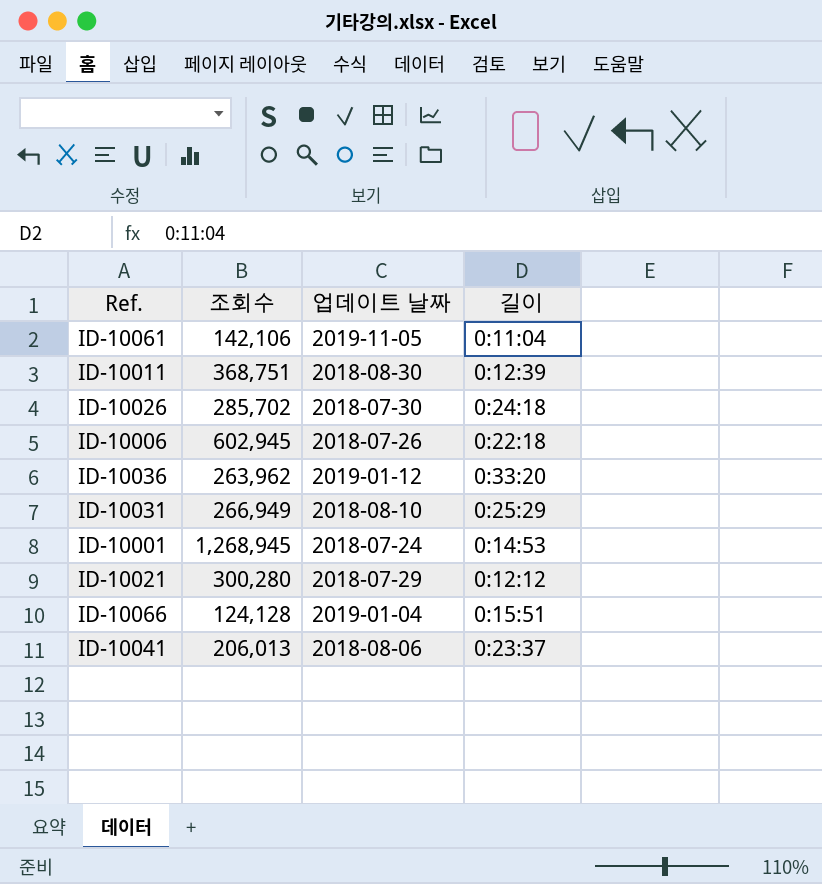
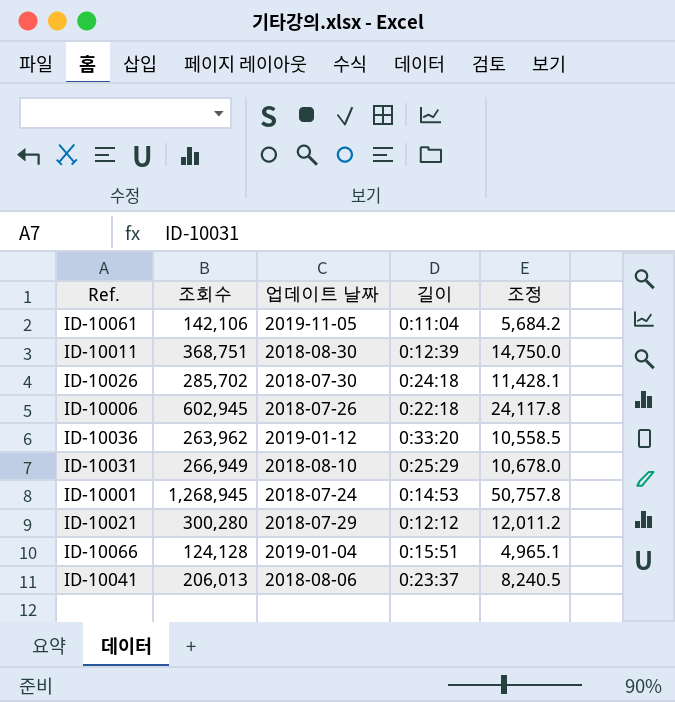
column 조정 | formula: none -> [조회수] * 0.04

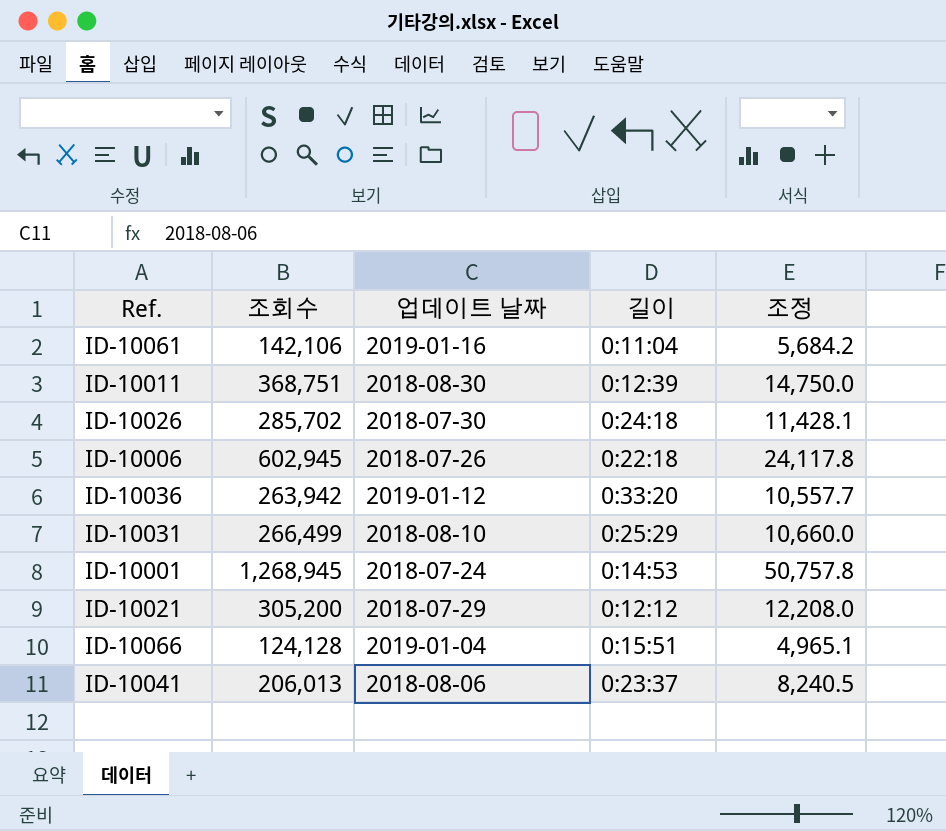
ID-10061 | 업데이트 날짜: 2019-11-05 -> 2019-01-16
ID-10036 | 조회수: 263,962 -> 263,942
ID-10036 | 조정: 10,558.5 -> 10,557.7
ID-10031 | 조회수: 266,949 -> 266,499
ID-10031 | 조정: 10,678.0 -> 10,660.0
ID-10021 | 조회수: 300,280 -> 305,200
ID-10021 | 조정: 12,011.2 -> 12,208.0

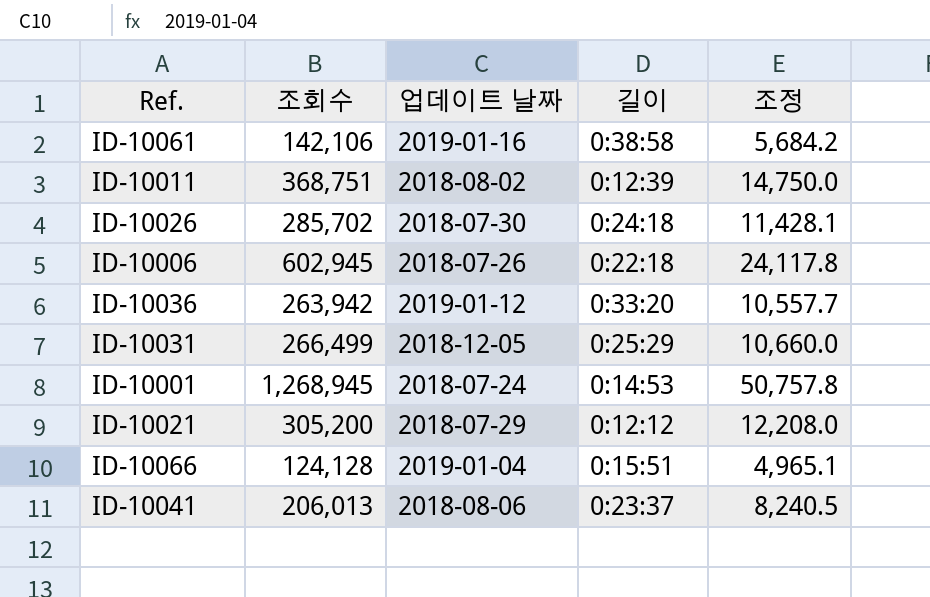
ID-10061 | 길이: 0:11:04 -> 0:38:58
ID-10011 | 업데이트 날짜: 2018-08-30 -> 2018-08-02
ID-10031 | 업데이트 날짜: 2018-08-10 -> 2018-12-05

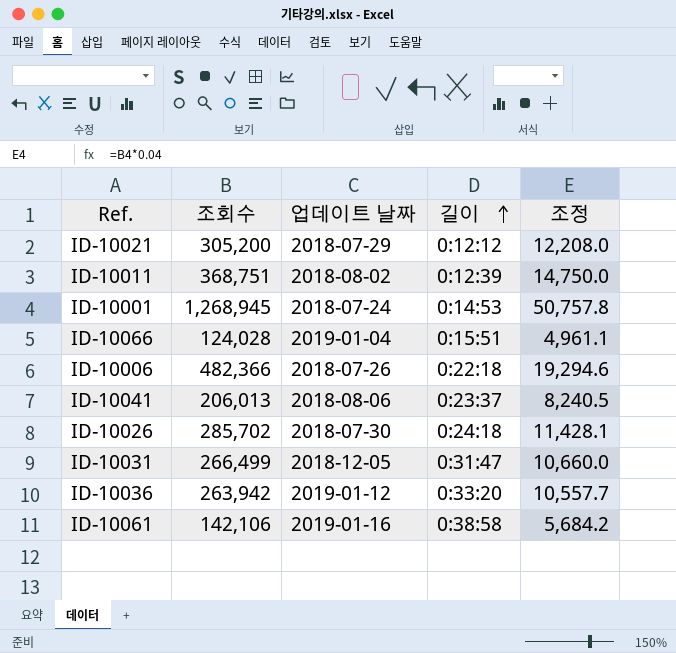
row order: none -> 길이 ascending
ID-10066 | 조회수: 124,128 -> 124,028
ID-10066 | 조정: 4,965.1 -> 4,961.1
ID-10006 | 조회수: 602,945 -> 482,366
ID-10006 | 조정: 24,117.8 -> 19,294.6
ID-10031 | 길이: 0:25:29 -> 0:31:47

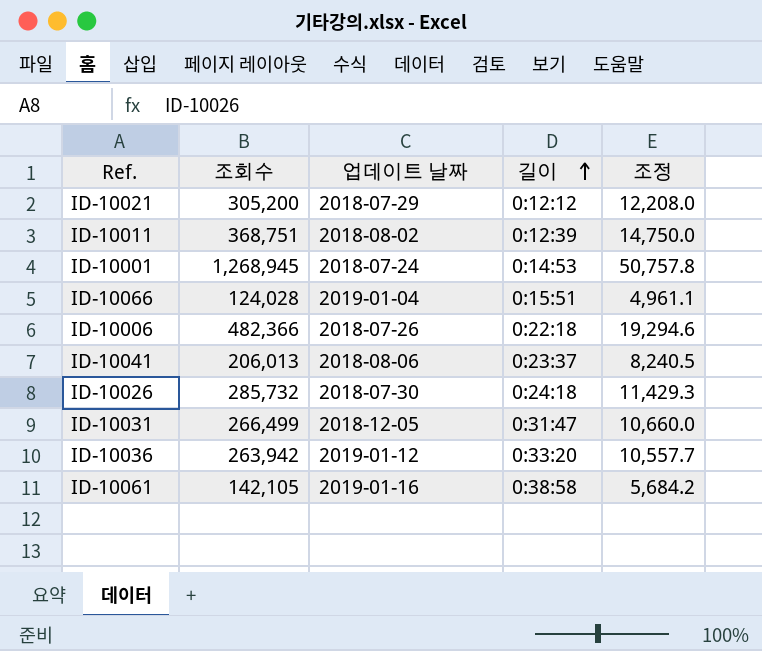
ID-10026 | 조회수: 285,702 -> 285,732
ID-10026 | 조정: 11,428.1 -> 11,429.3
ID-10061 | 조회수: 142,106 -> 142,105

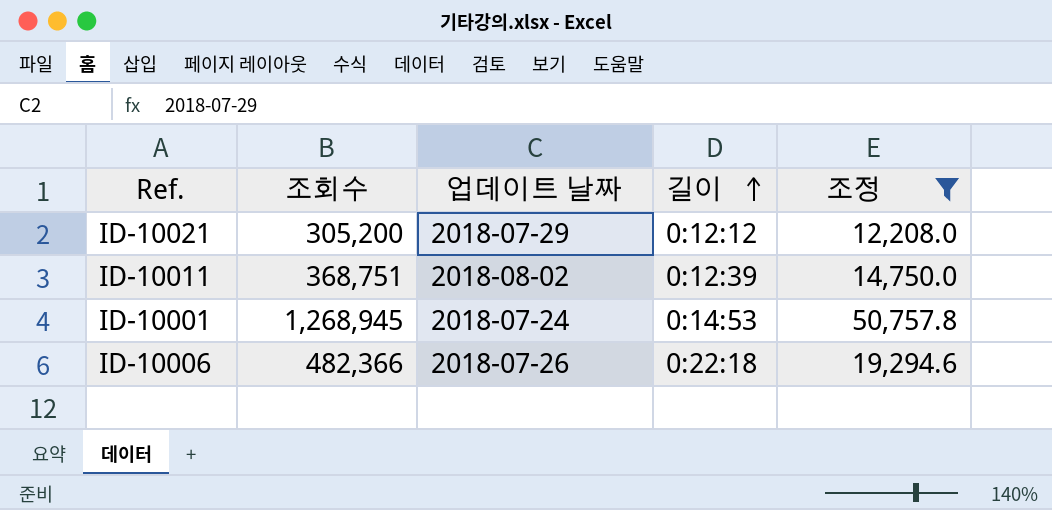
filter: none -> 조정 >= 12,208.0

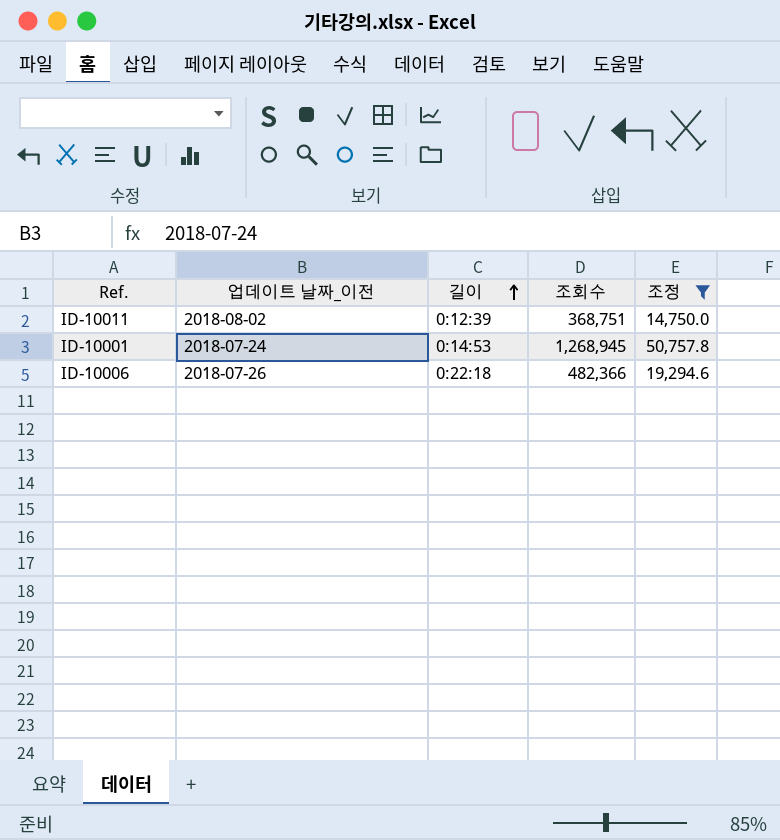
column name: 업데이트 날짜 -> 업데이트 날짜_이전
column 조회수 | position: 2 -> 4
row ID-10021: 305,200 | 2018-07-29 | 0:12:12 | 12,208.0 -> none

